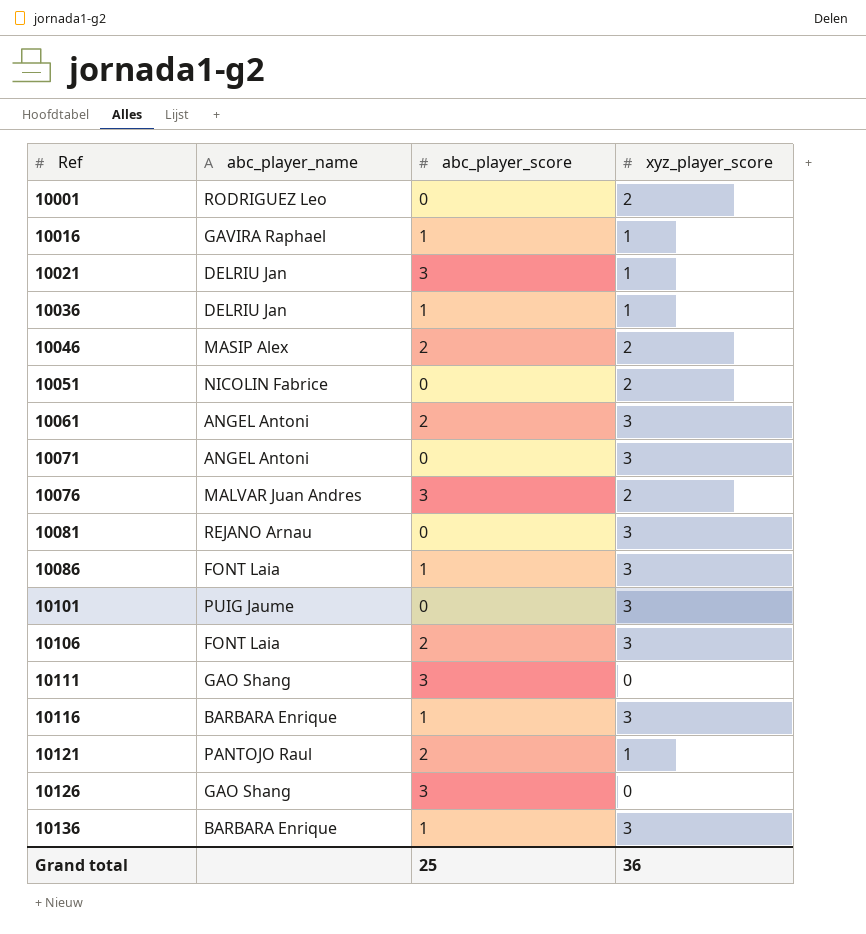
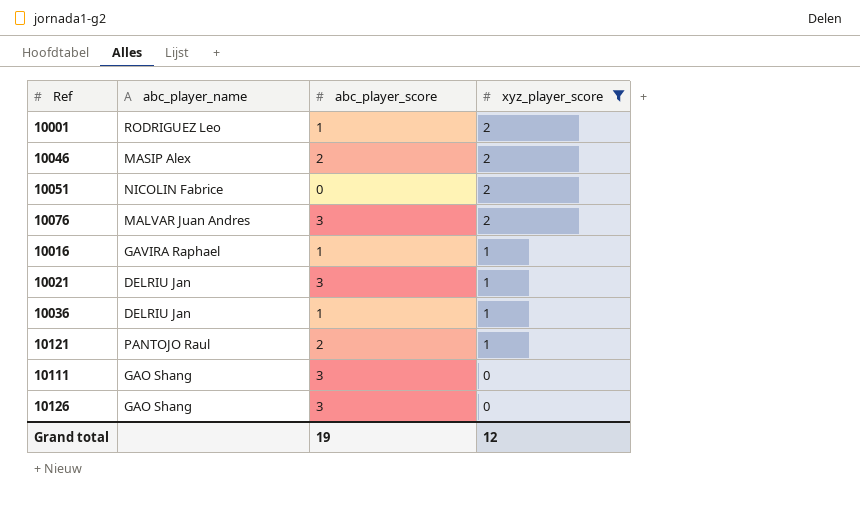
filter: none -> xyz_player_score != 3
row order: Ref ascending -> xyz_player_score descending
10001 | abc_player_score: 0 -> 1
Grand total | abc_player_score: 25 -> 19
Grand total | xyz_player_score: 36 -> 12

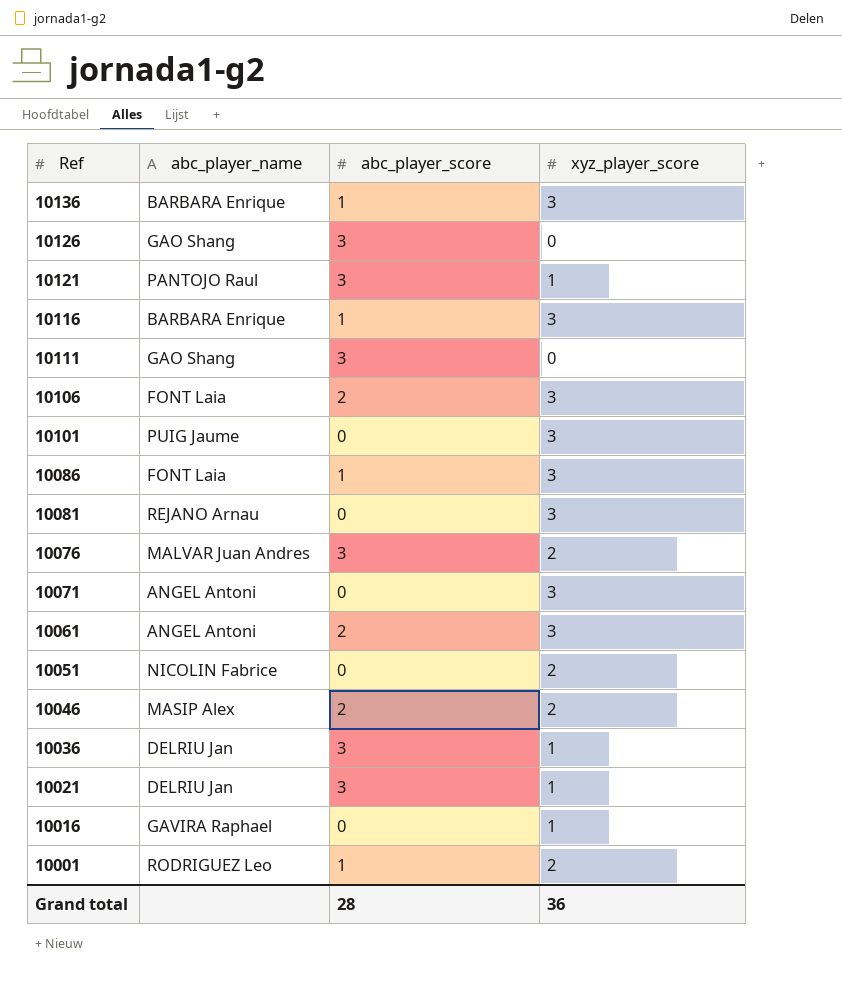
filter: xyz_player_score != 3 -> none
row order: xyz_player_score descending -> Ref descending
10121 | abc_player_score: 2 -> 3
10036 | abc_player_score: 1 -> 3
10016 | abc_player_score: 1 -> 0
Grand total | abc_player_score: 19 -> 28
Grand total | xyz_player_score: 12 -> 36

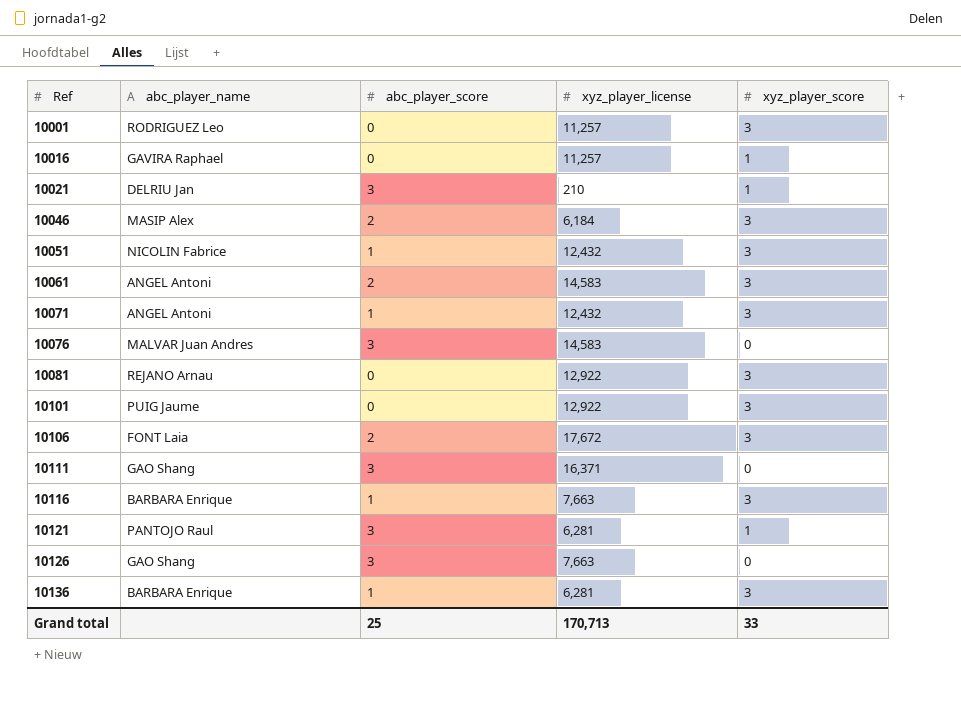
row order: Ref descending -> Ref ascending
column xyz_player_license | position: none -> 4
row 10086: FONT Laia | 1 | 3 -> none
row 10036: DELRIU Jan | 3 | 1 -> none
10001 | abc_player_score: 1 -> 0
10001 | xyz_player_score: 2 -> 3
10046 | xyz_player_score: 2 -> 3
10051 | abc_player_score: 0 -> 1
10051 | xyz_player_score: 2 -> 3
10071 | abc_player_score: 0 -> 1
10076 | xyz_player_score: 2 -> 0
Grand total | abc_player_score: 28 -> 25
Grand total | xyz_player_score: 36 -> 33

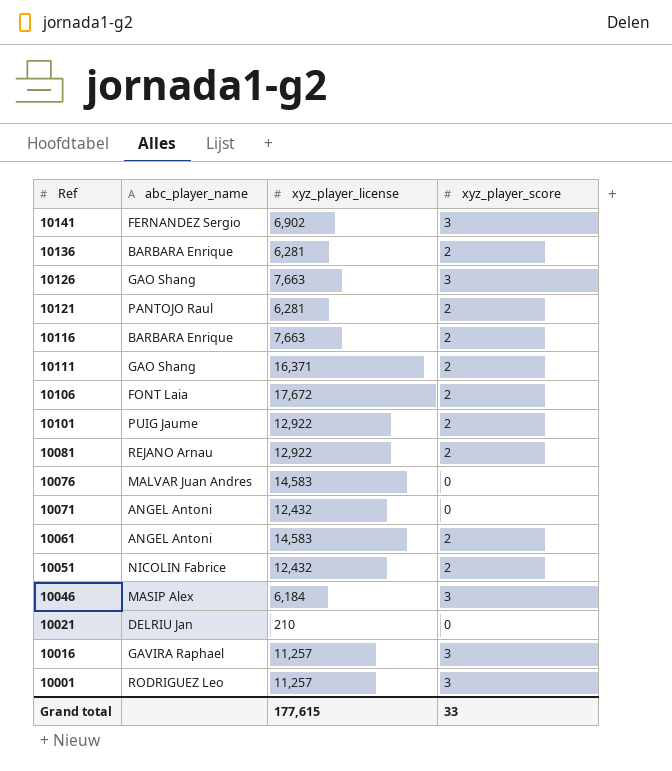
row order: Ref ascending -> Ref descending
column abc_player_score | position: 3 -> none
row 10141: none -> FERNANDEZ Sergio | 6,902 | 3
10136 | xyz_player_score: 3 -> 2
10126 | xyz_player_score: 0 -> 3
10121 | xyz_player_score: 1 -> 2
10116 | xyz_player_score: 3 -> 2
10111 | xyz_player_score: 0 -> 2
10106 | xyz_player_score: 3 -> 2
10101 | xyz_player_score: 3 -> 2
10081 | xyz_player_score: 3 -> 2
10071 | xyz_player_score: 3 -> 0
10061 | xyz_player_score: 3 -> 2
10051 | xyz_player_score: 3 -> 2
10021 | xyz_player_score: 1 -> 0
10016 | xyz_player_score: 1 -> 3
Grand total | xyz_player_license: 170,713 -> 177,615

